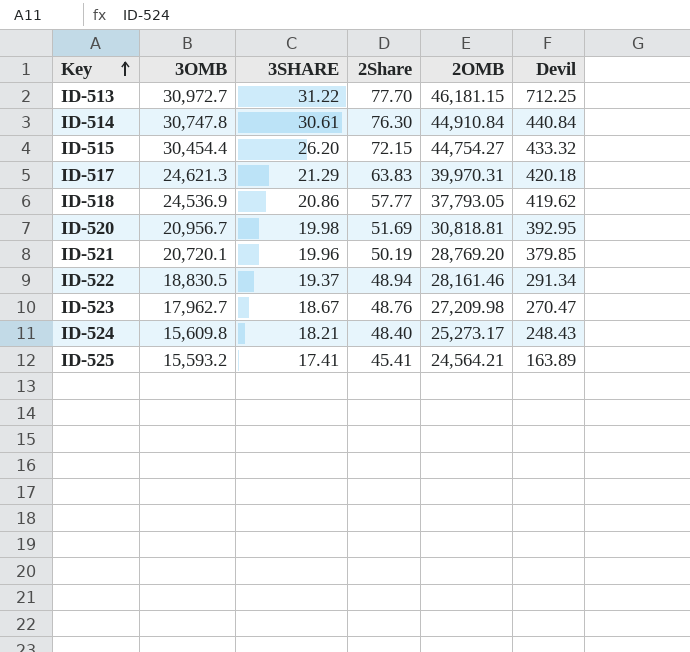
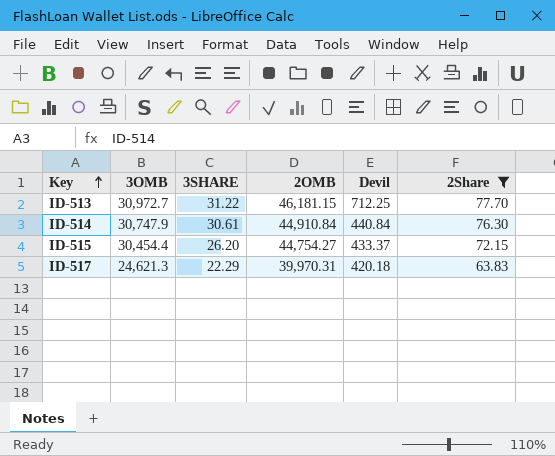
filter: none -> 2Share >= 63.83
column 2Share | position: 4 -> 6
ID-514 | 3OMB: 30,747.8 -> 30,747.9
ID-515 | Devil: 433.32 -> 433.37
ID-517 | 3SHARE: 21.29 -> 22.29

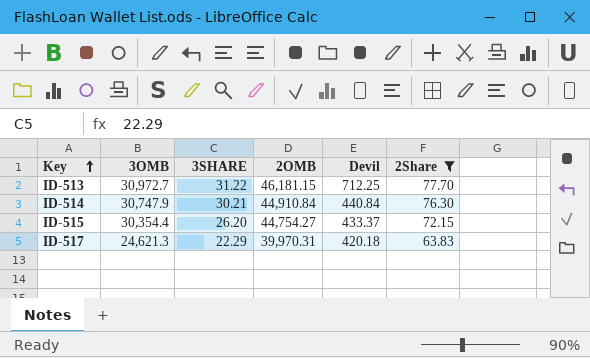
ID-514 | 3SHARE: 30.61 -> 30.21
ID-515 | 3OMB: 30,454.4 -> 30,354.4

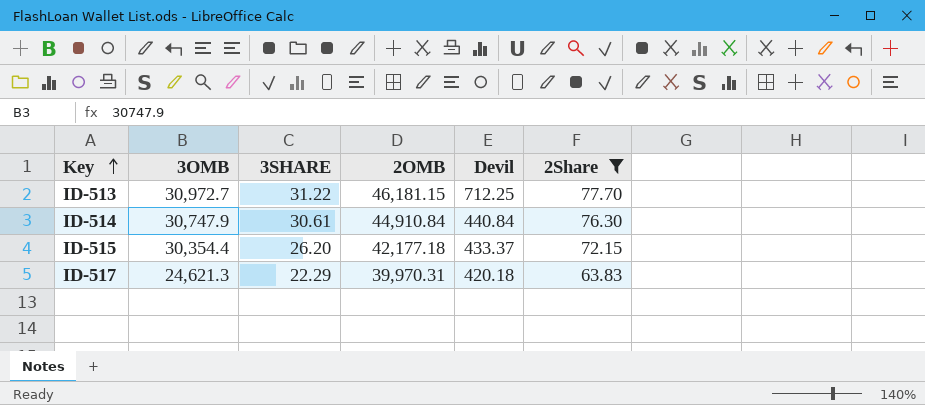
ID-514 | 3SHARE: 30.21 -> 30.61
ID-515 | 2OMB: 44,754.27 -> 42,177.18

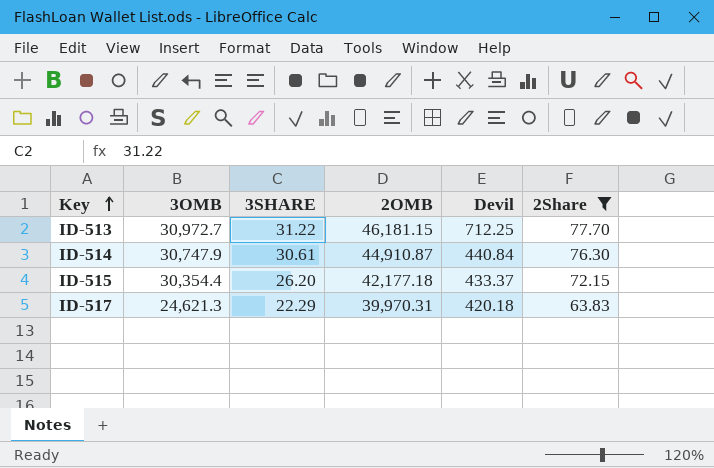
ID-514 | 2OMB: 44,910.84 -> 44,910.87

